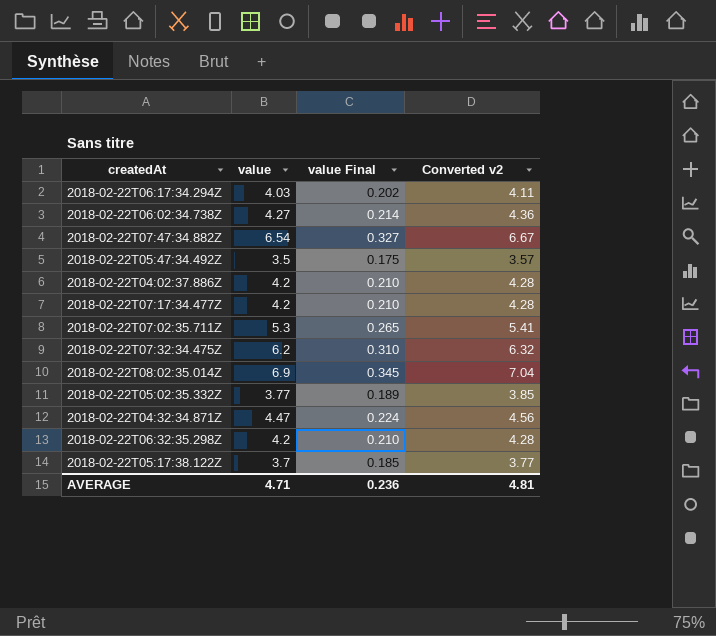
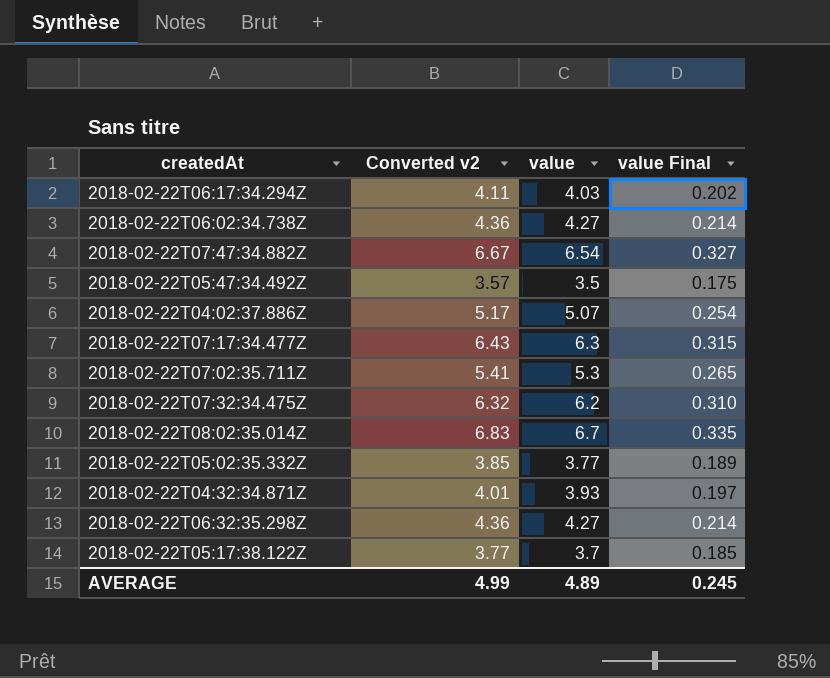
column Converted v2 | position: 4 -> 2
2018-02-22T04:02:37.886Z | Converted v2: 4.28 -> 5.17
2018-02-22T04:02:37.886Z | value: 4.2 -> 5.07
2018-02-22T04:02:37.886Z | value Final: 0.210 -> 0.254
2018-02-22T07:17:34.477Z | Converted v2: 4.28 -> 6.43
2018-02-22T07:17:34.477Z | value: 4.2 -> 6.3
2018-02-22T07:17:34.477Z | value Final: 0.210 -> 0.315
2018-02-22T08:02:35.014Z | Converted v2: 7.04 -> 6.83
2018-02-22T08:02:35.014Z | value: 6.9 -> 6.7
2018-02-22T08:02:35.014Z | value Final: 0.345 -> 0.335
2018-02-22T04:32:34.871Z | Converted v2: 4.56 -> 4.01
2018-02-22T04:32:34.871Z | value: 4.47 -> 3.93
2018-02-22T04:32:34.871Z | value Final: 0.224 -> 0.197
2018-02-22T06:32:35.298Z | Converted v2: 4.28 -> 4.36
2018-02-22T06:32:35.298Z | value: 4.2 -> 4.27
2018-02-22T06:32:35.298Z | value Final: 0.210 -> 0.214
AVERAGE | Converted v2: 4.81 -> 4.99
AVERAGE | value: 4.71 -> 4.89
AVERAGE | value Final: 0.236 -> 0.245

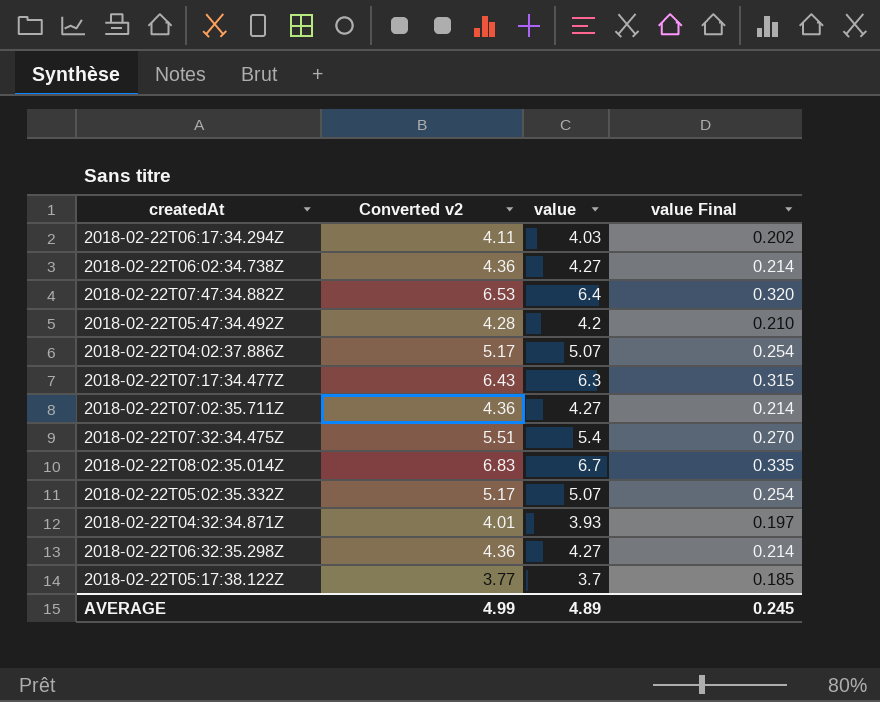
2018-02-22T07:47:34.882Z | Converted v2: 6.67 -> 6.53
2018-02-22T07:47:34.882Z | value: 6.54 -> 6.4
2018-02-22T07:47:34.882Z | value Final: 0.327 -> 0.320
2018-02-22T05:47:34.492Z | Converted v2: 3.57 -> 4.28
2018-02-22T05:47:34.492Z | value: 3.5 -> 4.2
2018-02-22T05:47:34.492Z | value Final: 0.175 -> 0.210
2018-02-22T07:02:35.711Z | Converted v2: 5.41 -> 4.36
2018-02-22T07:02:35.711Z | value: 5.3 -> 4.27
2018-02-22T07:02:35.711Z | value Final: 0.265 -> 0.214
2018-02-22T07:32:34.475Z | Converted v2: 6.32 -> 5.51
2018-02-22T07:32:34.475Z | value: 6.2 -> 5.4
2018-02-22T07:32:34.475Z | value Final: 0.310 -> 0.270
2018-02-22T05:02:35.332Z | Converted v2: 3.85 -> 5.17
2018-02-22T05:02:35.332Z | value: 3.77 -> 5.07
2018-02-22T05:02:35.332Z | value Final: 0.189 -> 0.254

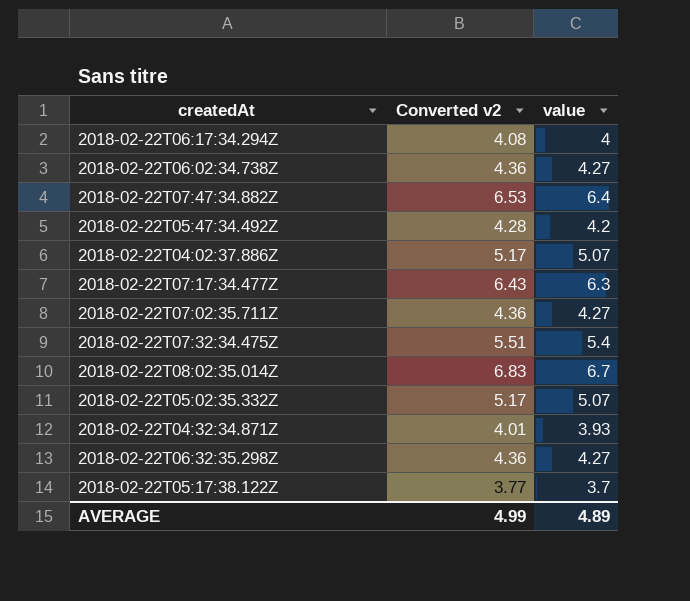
column value Final | formula: [value] * 0.05 -> none
2018-02-22T06:17:34.294Z | Converted v2: 4.11 -> 4.08
2018-02-22T06:17:34.294Z | value: 4.03 -> 4

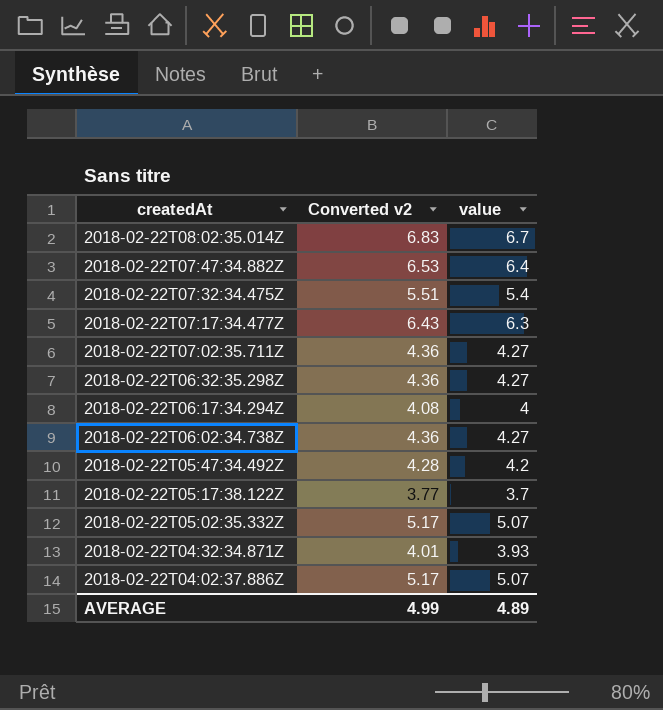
row order: none -> createdAt descending

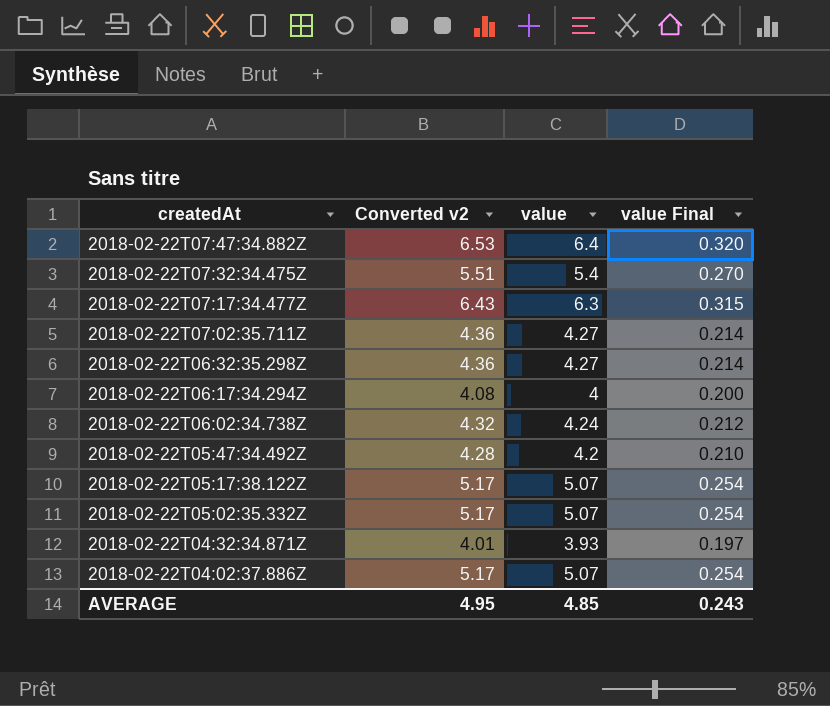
column value Final | formula: none -> [value] * 0.05
row 2018-02-22T08:02:35.014Z: 6.83 | 6.7 -> none
2018-02-22T06:02:34.738Z | Converted v2: 4.36 -> 4.32
2018-02-22T06:02:34.738Z | value: 4.27 -> 4.24
2018-02-22T05:17:38.122Z | Converted v2: 3.77 -> 5.17
2018-02-22T05:17:38.122Z | value: 3.7 -> 5.07
AVERAGE | Converted v2: 4.99 -> 4.95
AVERAGE | value: 4.89 -> 4.85

